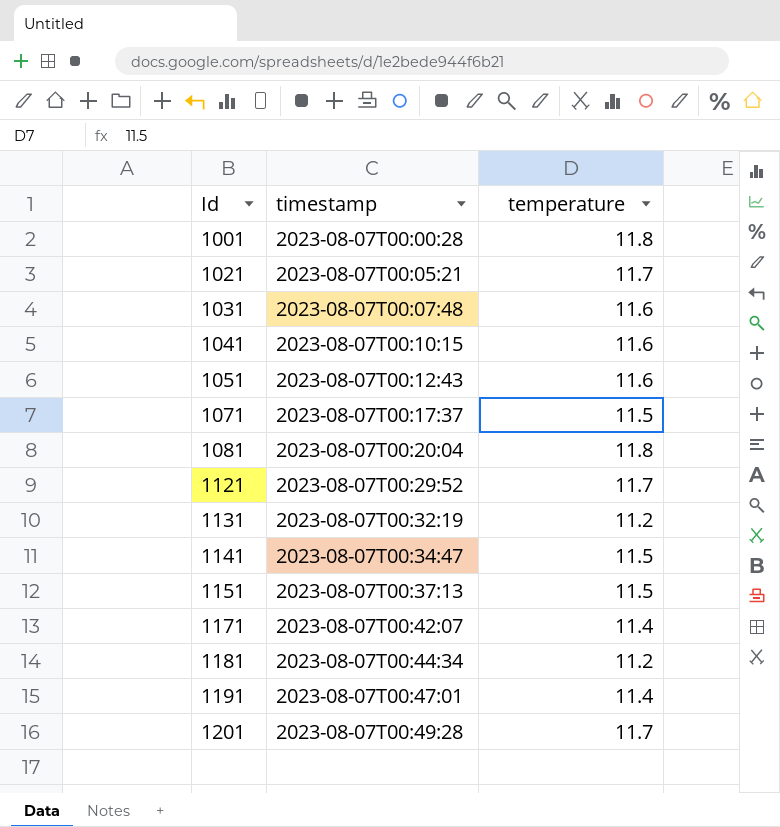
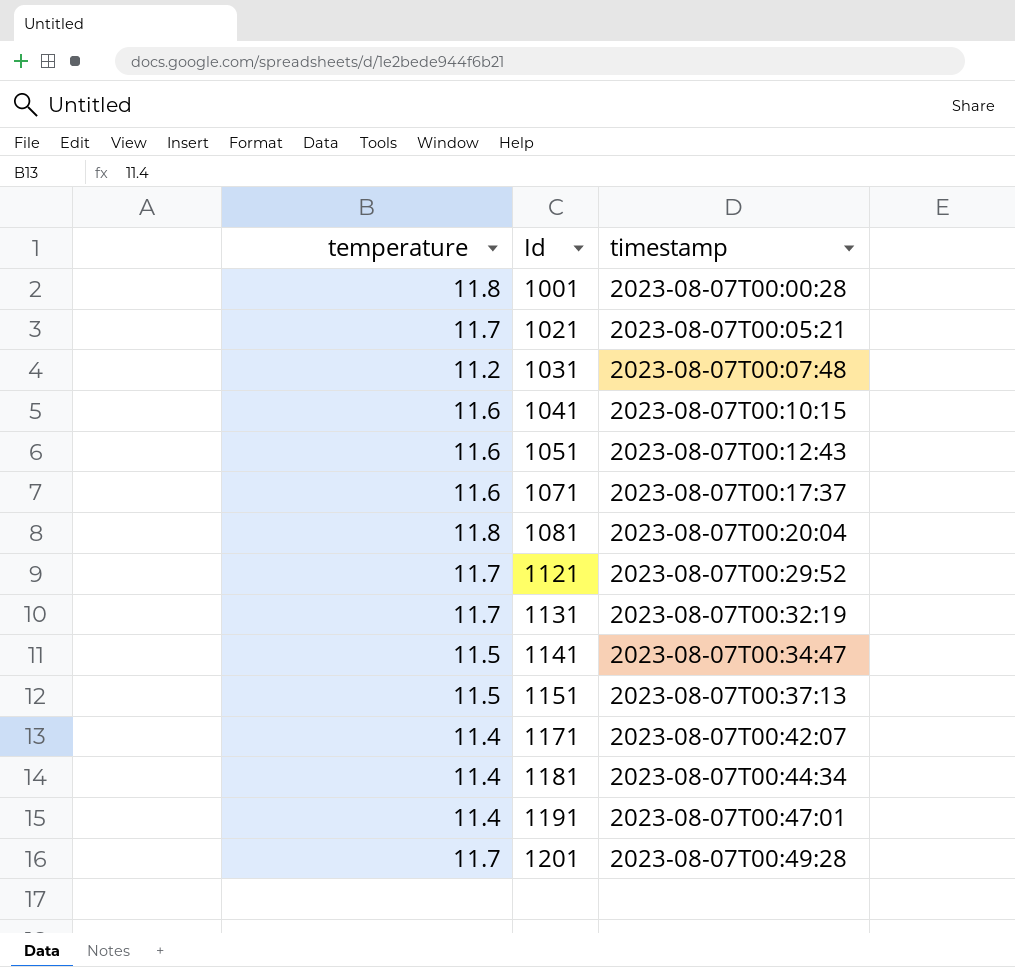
column temperature | position: 3 -> 1
1031 | temperature: 11.6 -> 11.2
1071 | temperature: 11.5 -> 11.6
1131 | temperature: 11.2 -> 11.7
1181 | temperature: 11.2 -> 11.4

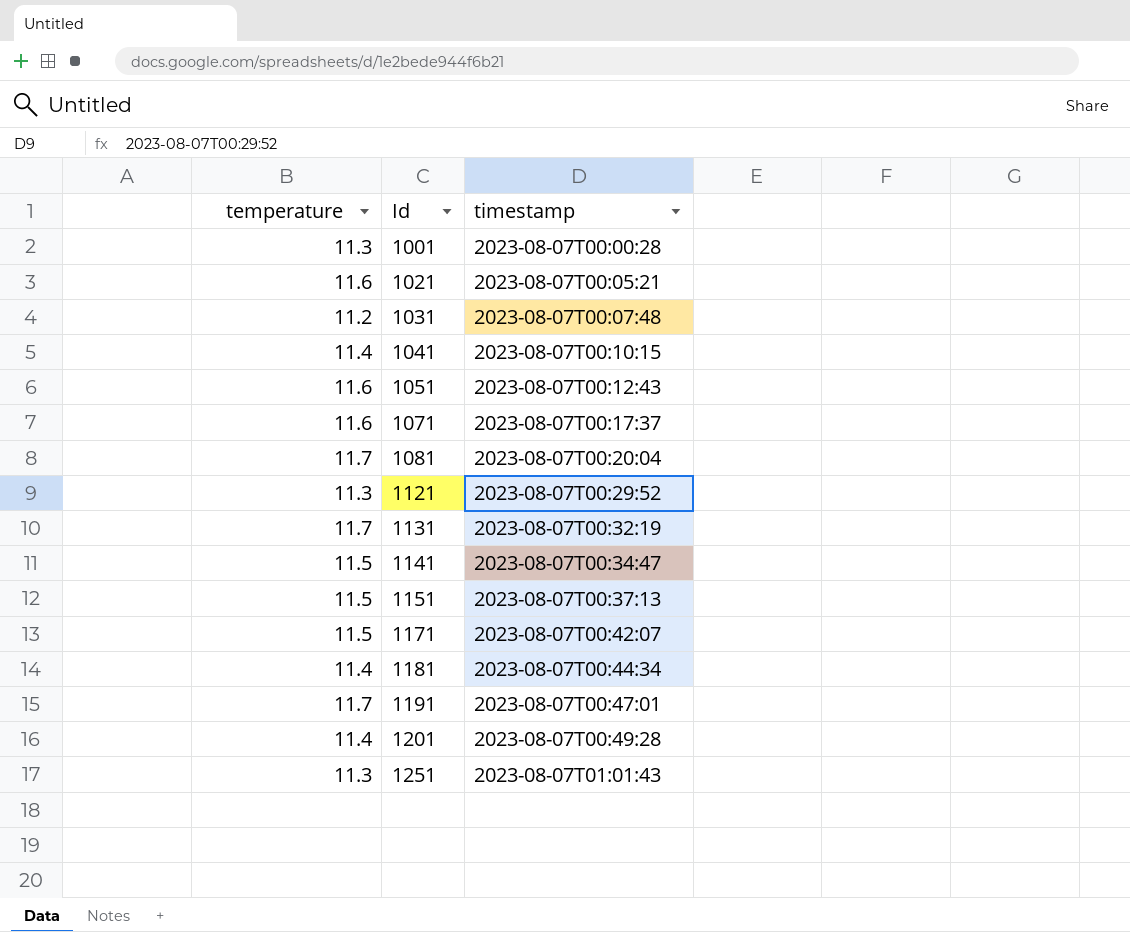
1001 | temperature: 11.8 -> 11.3
1021 | temperature: 11.7 -> 11.6
1041 | temperature: 11.6 -> 11.4
1081 | temperature: 11.8 -> 11.7
1121 | temperature: 11.7 -> 11.3
1171 | temperature: 11.4 -> 11.5
1191 | temperature: 11.4 -> 11.7
1201 | temperature: 11.7 -> 11.4
row 1251: none -> 11.3 | 2023-08-07T01:01:43

